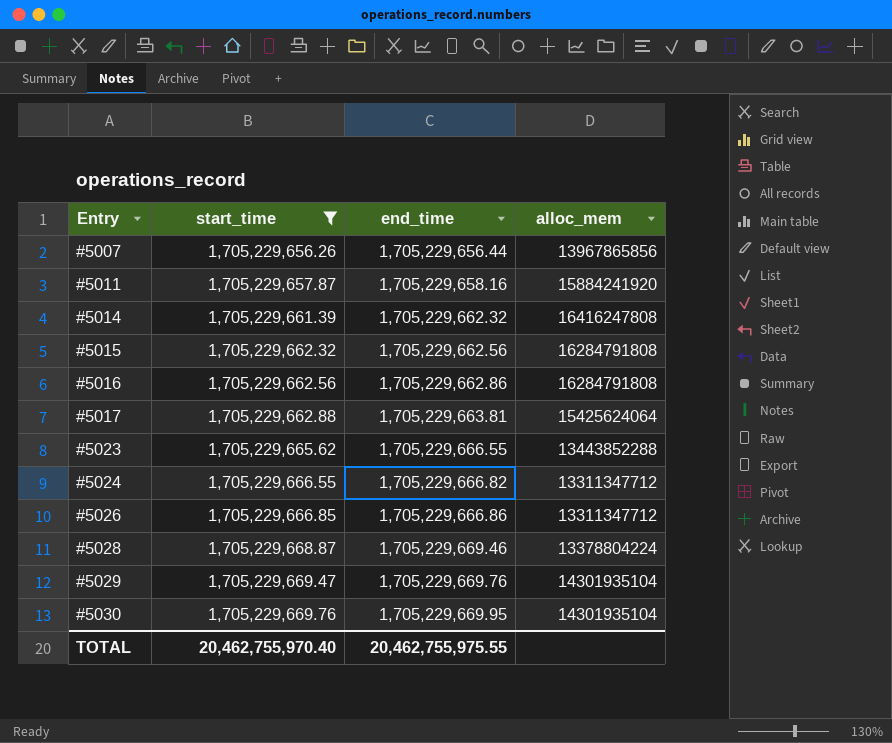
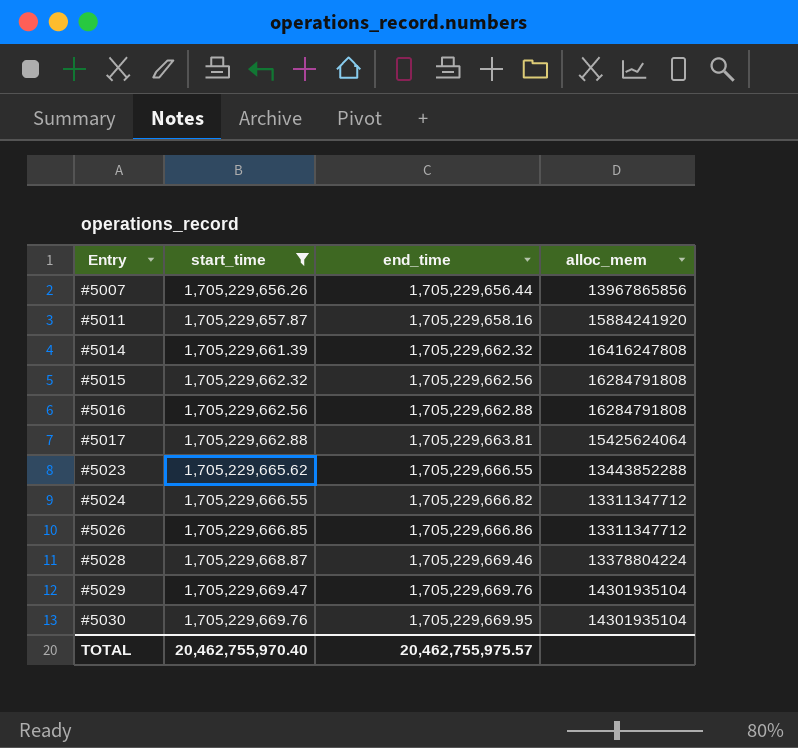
#5016 | end_time: 1,705,229,662.86 -> 1,705,229,662.88
TOTAL | end_time: 20,462,755,975.55 -> 20,462,755,975.57

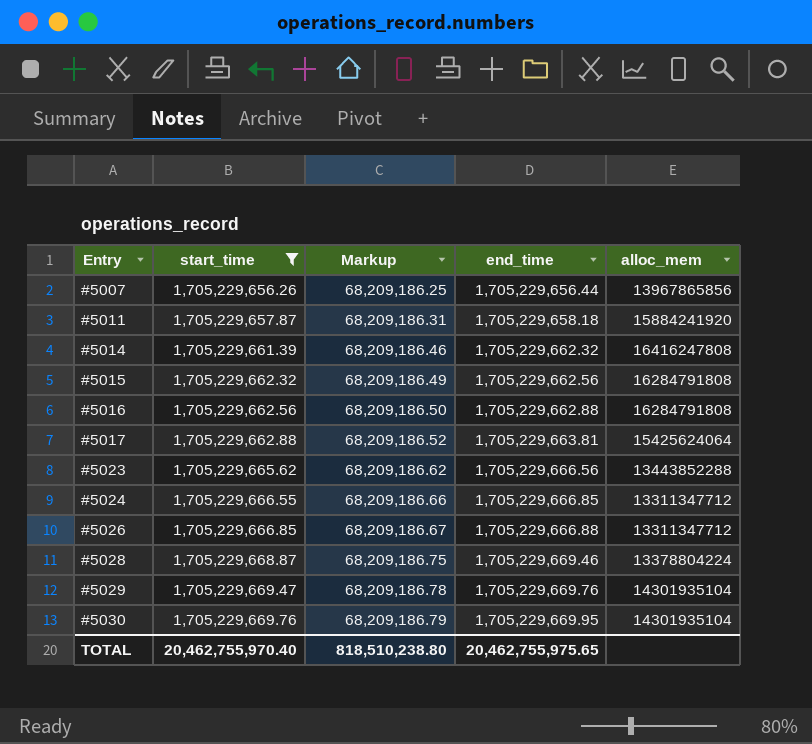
column Markup | formula: none -> [start_time] * 0.04
#5011 | end_time: 1,705,229,658.16 -> 1,705,229,658.18
#5023 | end_time: 1,705,229,666.55 -> 1,705,229,666.56
#5024 | end_time: 1,705,229,666.82 -> 1,705,229,666.85
#5026 | end_time: 1,705,229,666.86 -> 1,705,229,666.88
TOTAL | end_time: 20,462,755,975.57 -> 20,462,755,975.65

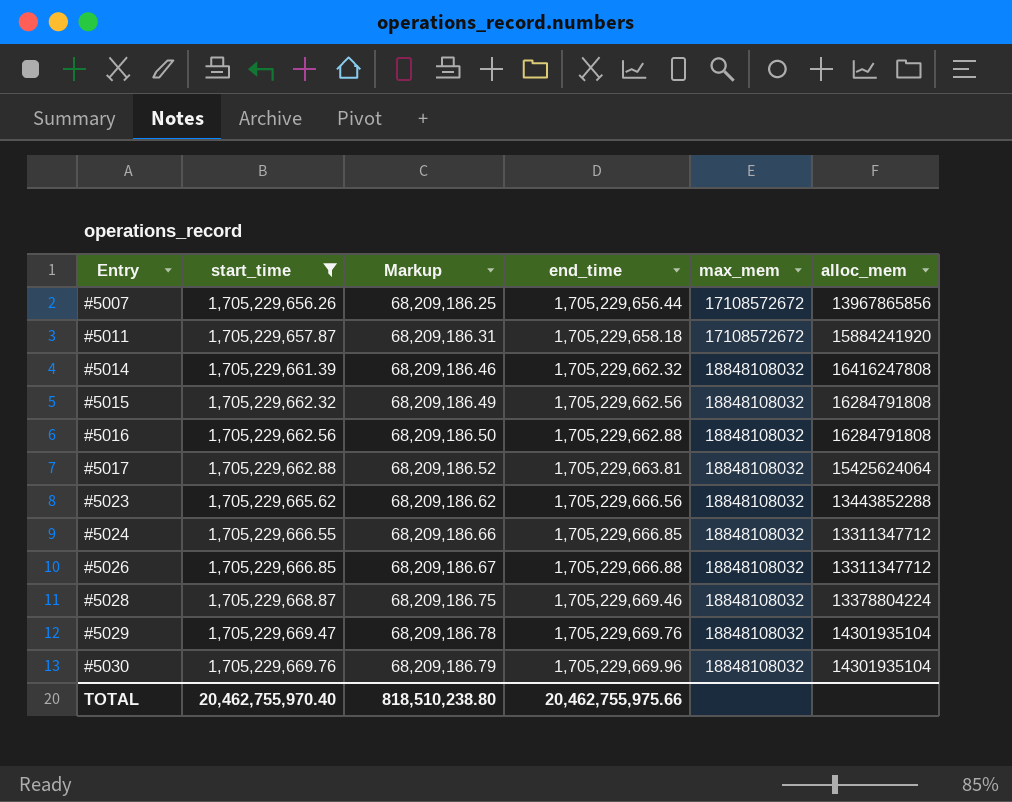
column max_mem | position: none -> 5
#5030 | end_time: 1,705,229,669.95 -> 1,705,229,669.96
TOTAL | end_time: 20,462,755,975.65 -> 20,462,755,975.66

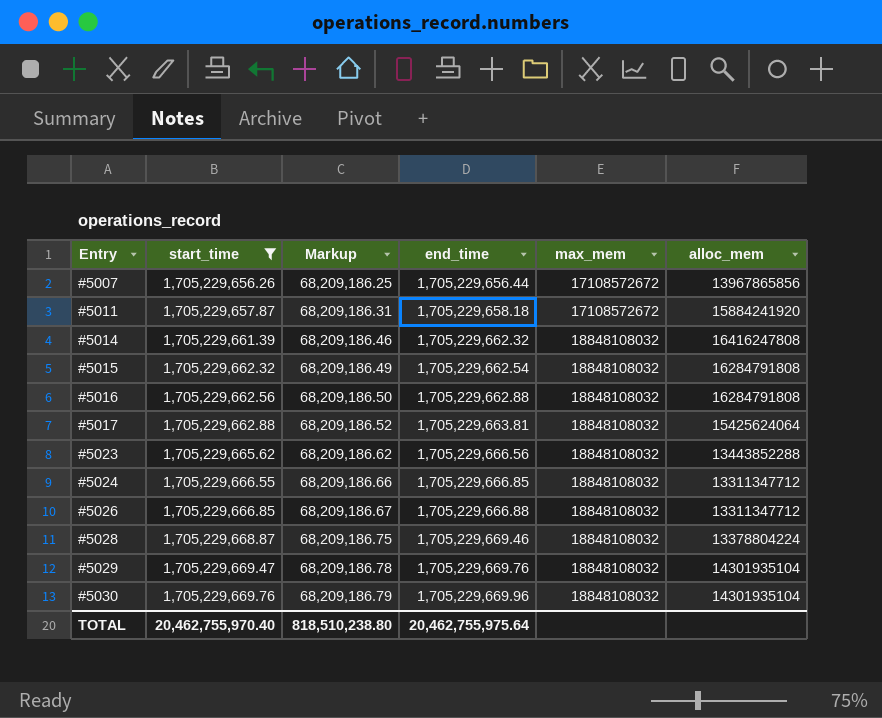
#5015 | end_time: 1,705,229,662.56 -> 1,705,229,662.54
TOTAL | end_time: 20,462,755,975.66 -> 20,462,755,975.64

